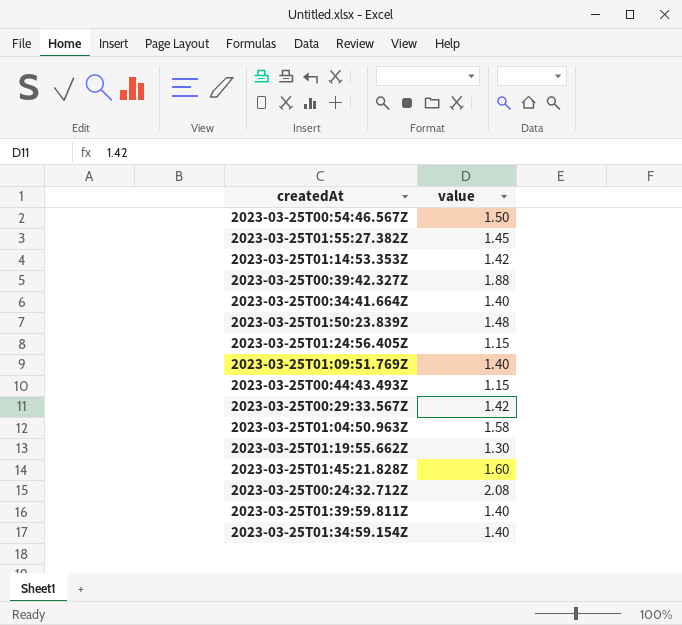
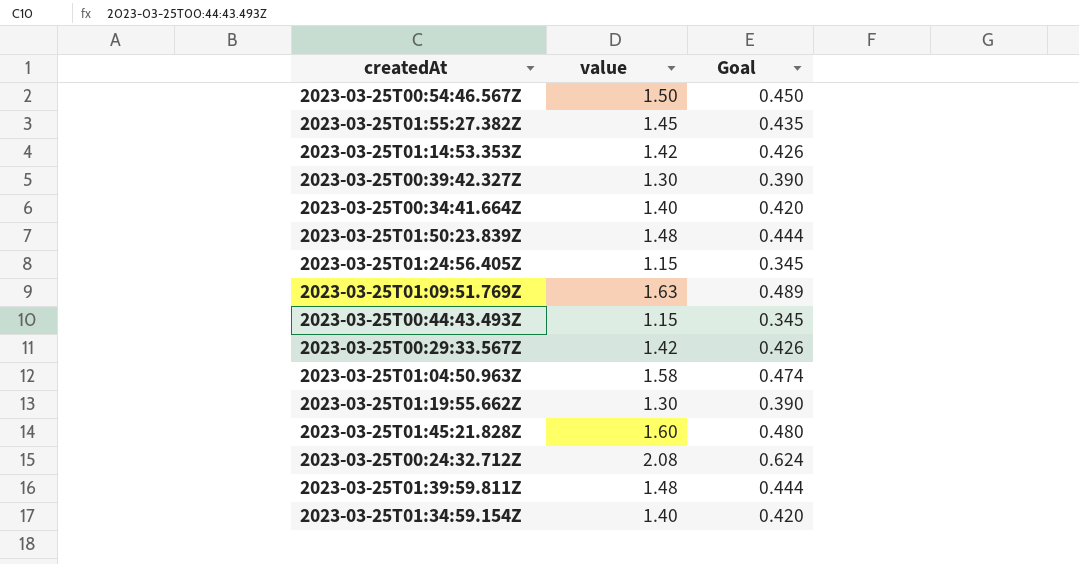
column Goal | formula: none -> [value] * 0.3
2023-03-25T00:39:42.327Z | value: 1.88 -> 1.30
2023-03-25T01:09:51.769Z | value: 1.40 -> 1.63
2023-03-25T01:39:59.811Z | value: 1.40 -> 1.48

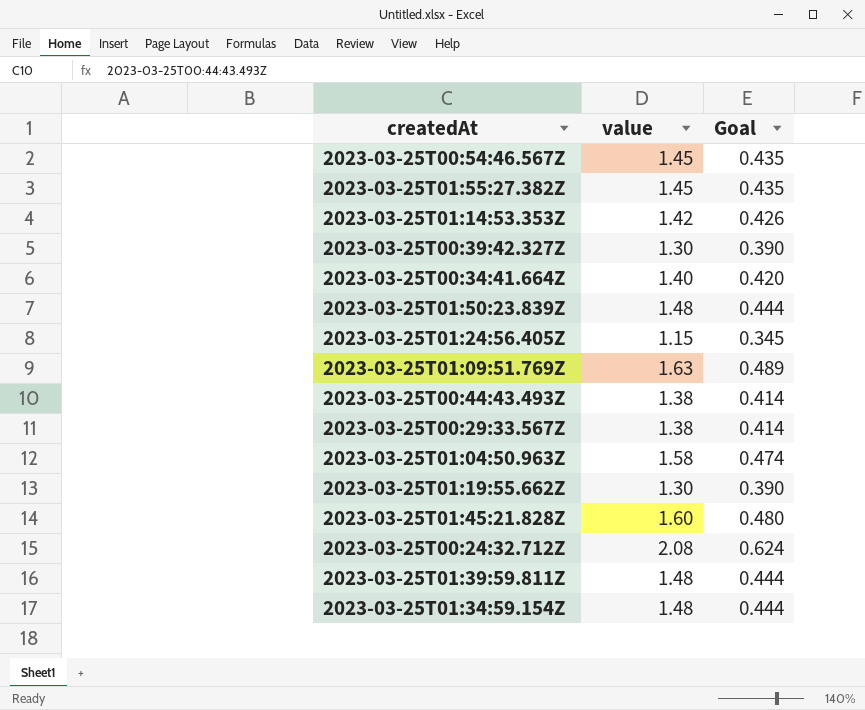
2023-03-25T00:54:46.567Z | value: 1.50 -> 1.45
2023-03-25T00:54:46.567Z | Goal: 0.450 -> 0.435
2023-03-25T00:44:43.493Z | value: 1.15 -> 1.38
2023-03-25T00:44:43.493Z | Goal: 0.345 -> 0.414
2023-03-25T00:29:33.567Z | value: 1.42 -> 1.38
2023-03-25T00:29:33.567Z | Goal: 0.426 -> 0.414
2023-03-25T01:34:59.154Z | value: 1.40 -> 1.48
2023-03-25T01:34:59.154Z | Goal: 0.420 -> 0.444

